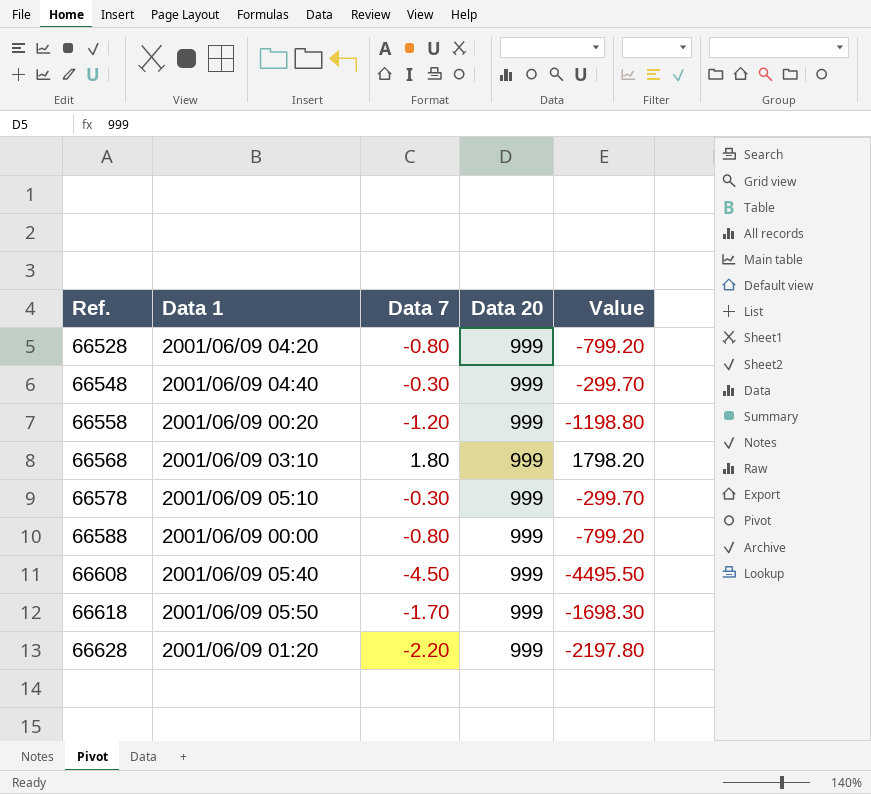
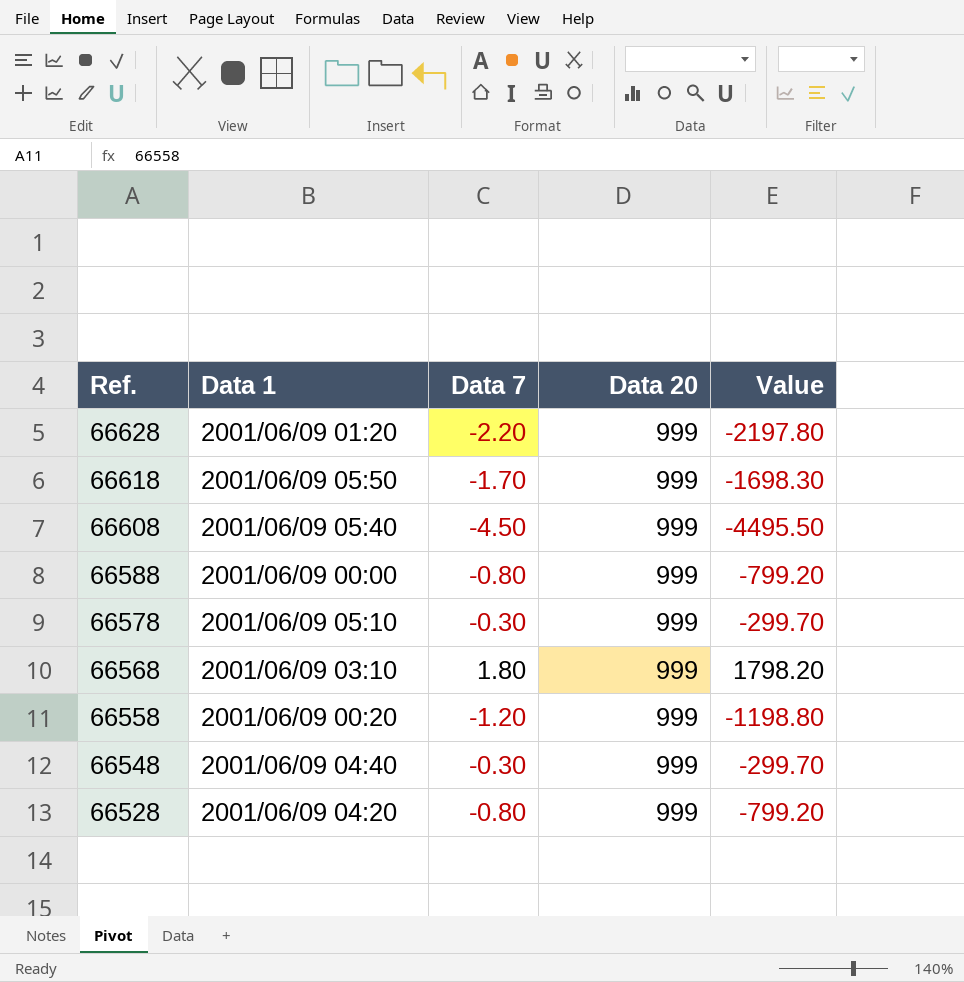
row order: Ref. ascending -> Ref. descending

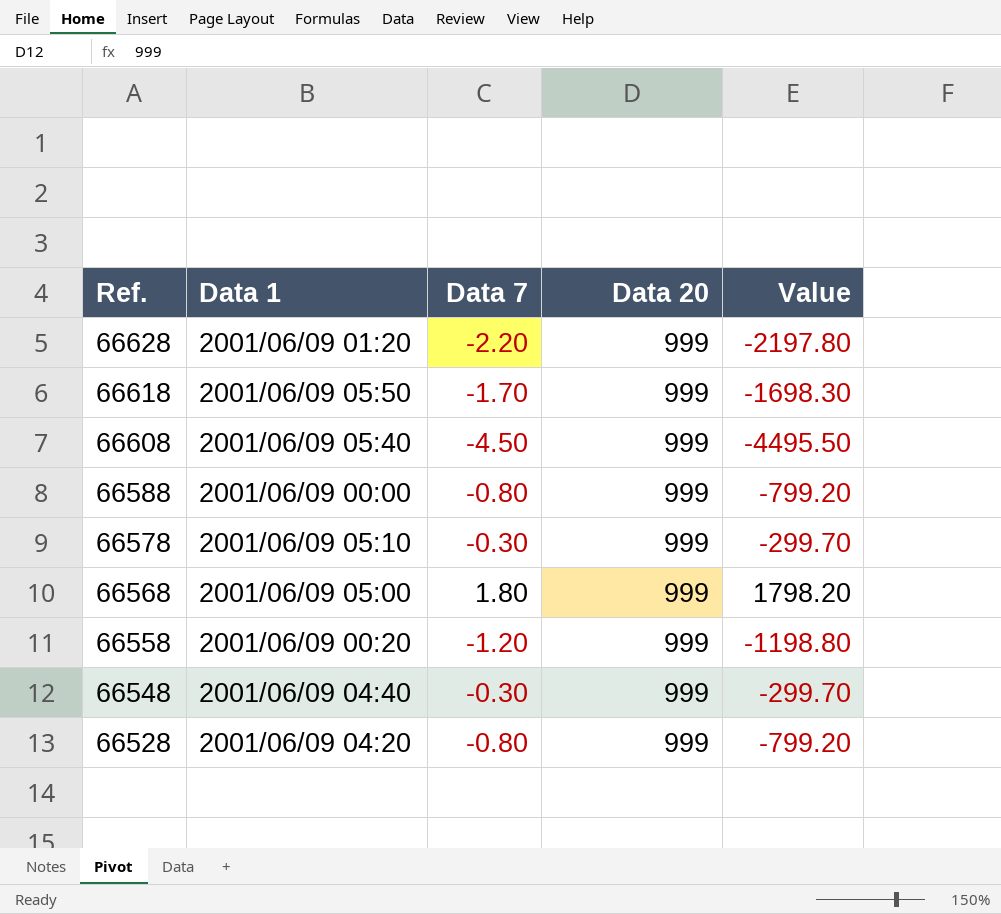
66568 | Data 1: 2001/06/09 03:10 -> 2001/06/09 05:00

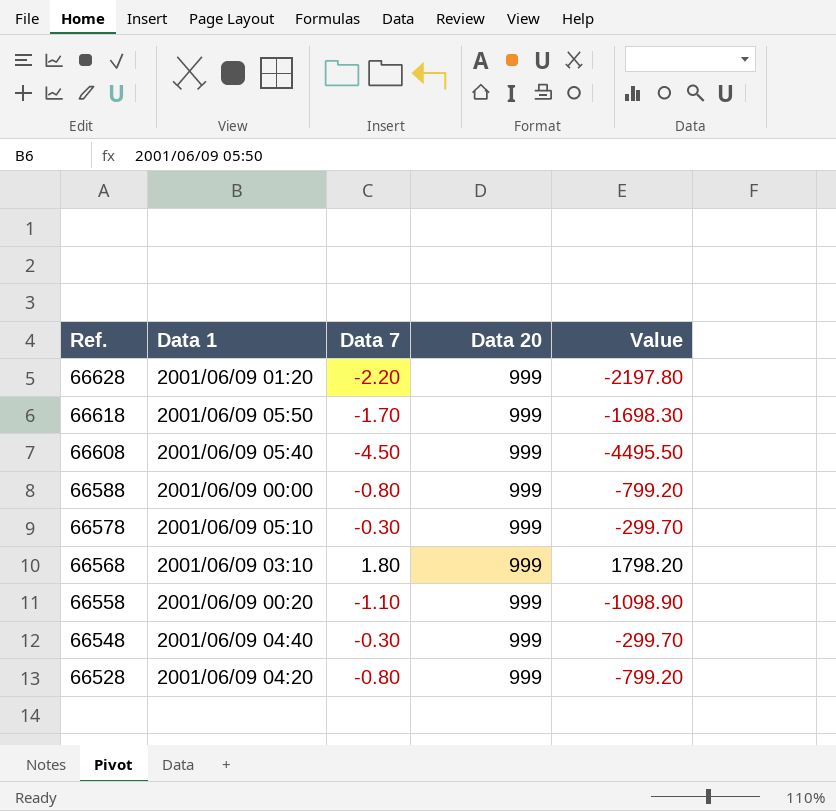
66568 | Data 1: 2001/06/09 05:00 -> 2001/06/09 03:10
66558 | Data 7: -1.20 -> -1.10
66558 | Value: -1198.80 -> -1098.90

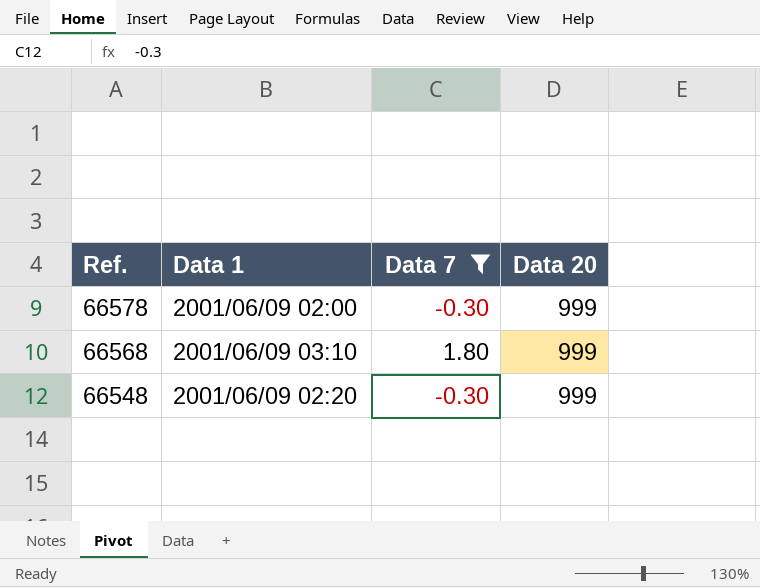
filter: none -> Data 7 >= -0.30
column Value | formula: [Data 7] * [Data 20] -> none
66578 | Data 1: 2001/06/09 05:10 -> 2001/06/09 02:00
66548 | Data 1: 2001/06/09 04:40 -> 2001/06/09 02:20

